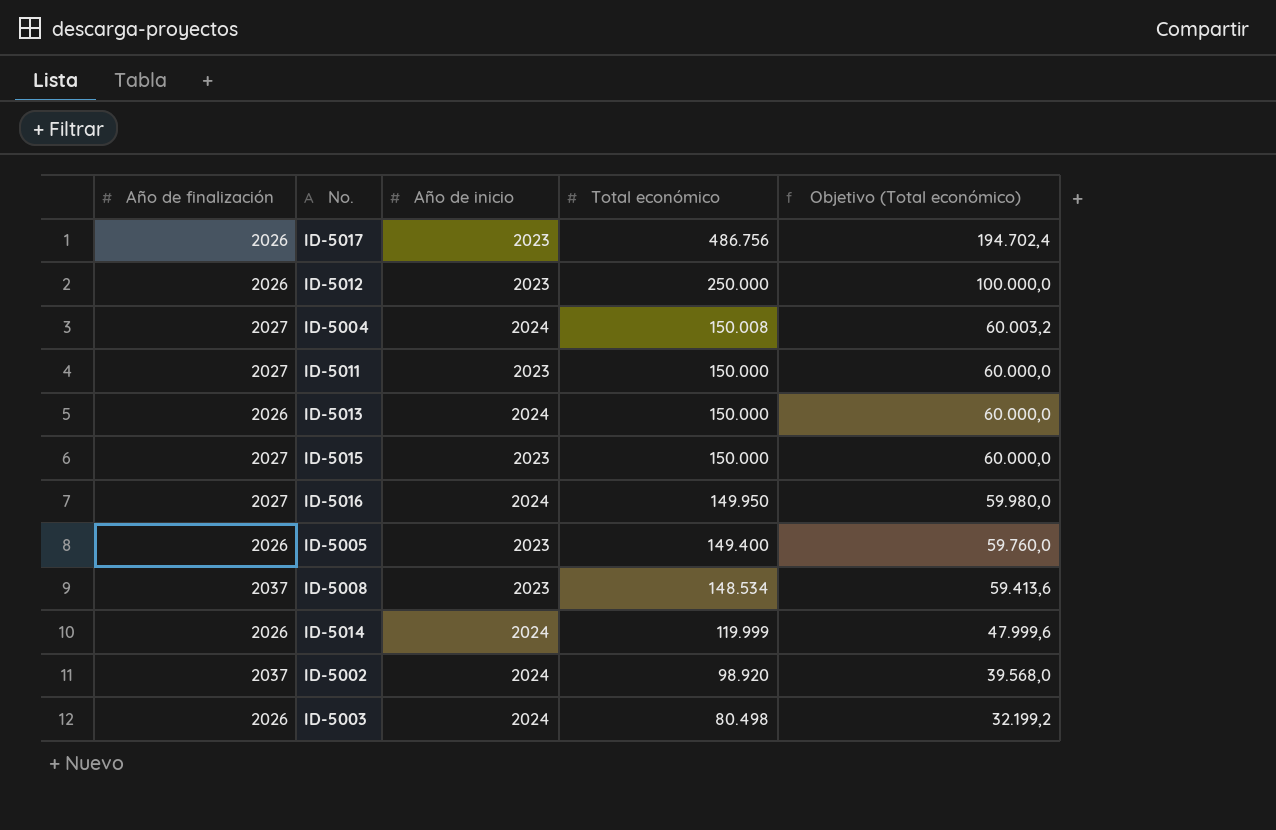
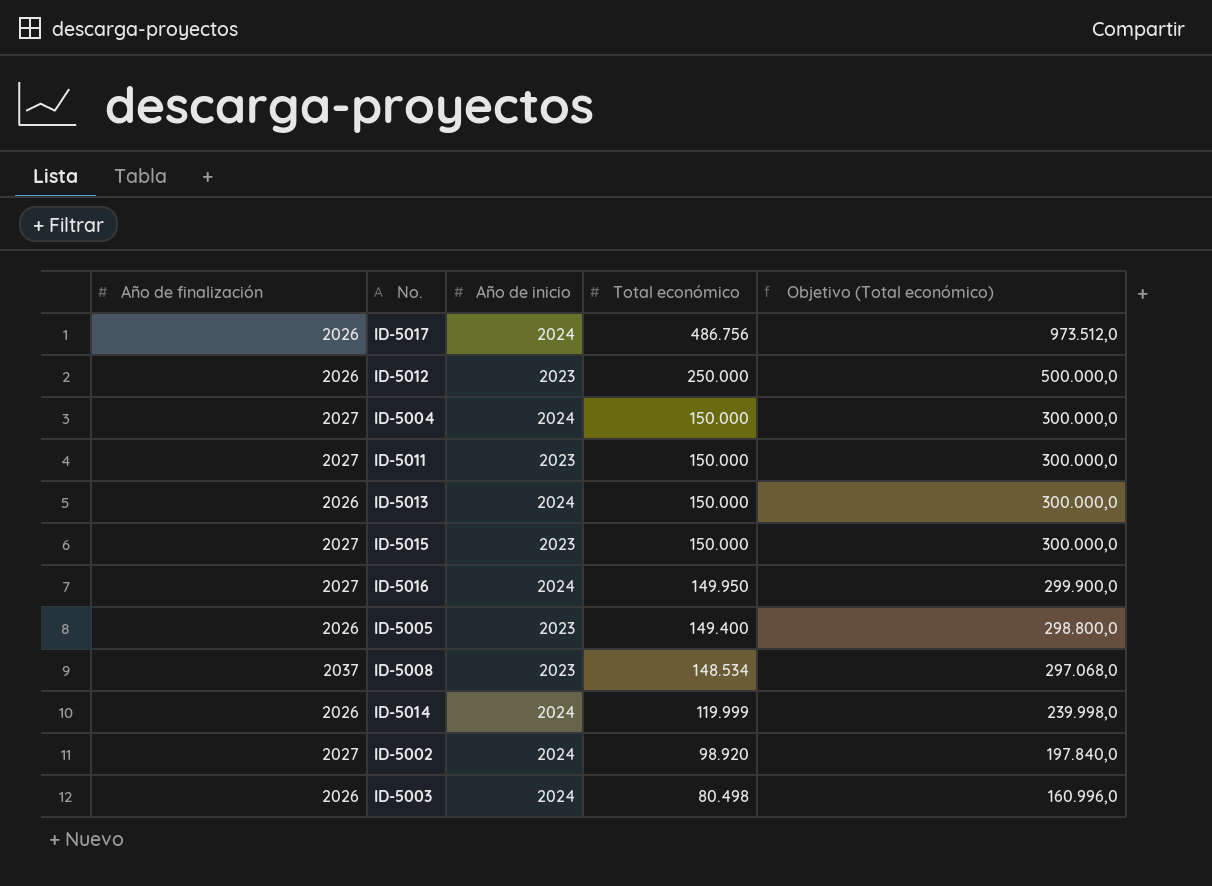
column Objetivo (Total económico) | formula: [Total económico] * 0,4 -> [Total económico] * 2
ID-5017 | Año de inicio: 2023 -> 2024
ID-5004 | Total económico: 150.008 -> 150.000
ID-5002 | Año de finalización: 2037 -> 2027

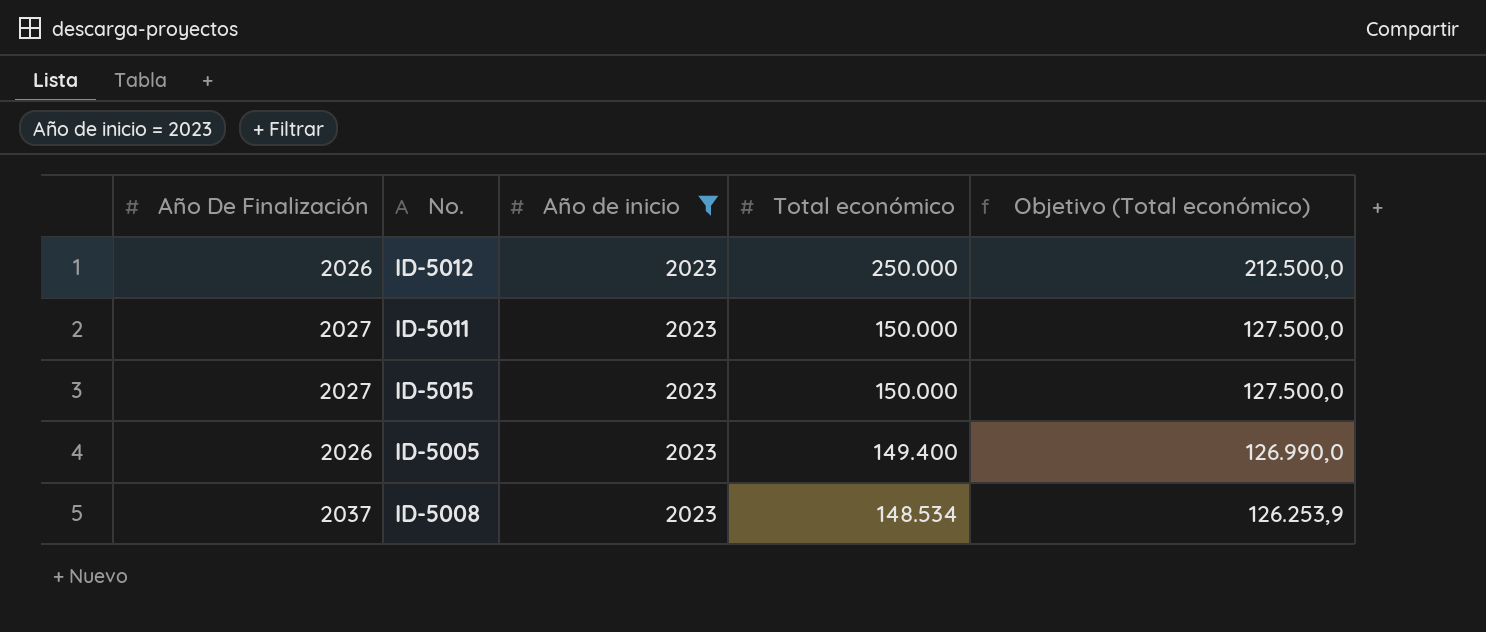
filter: none -> Año de inicio = 2023
column name: Año de finalización -> Año De Finalización
column Objetivo (Total económico) | formula: [Total económico] * 2 -> [Total económico] * 0,85

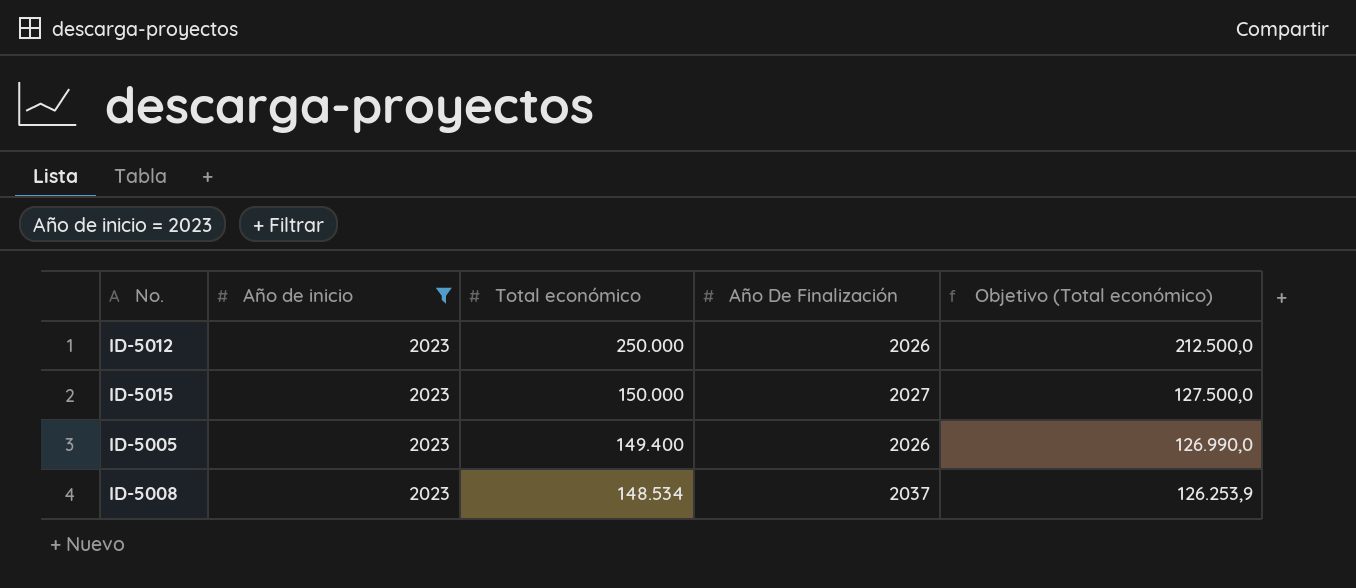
column Año De Finalización | position: 1 -> 4
row ID-5011: 2027 | 2023 | 150.000 | 127.500,0 -> none

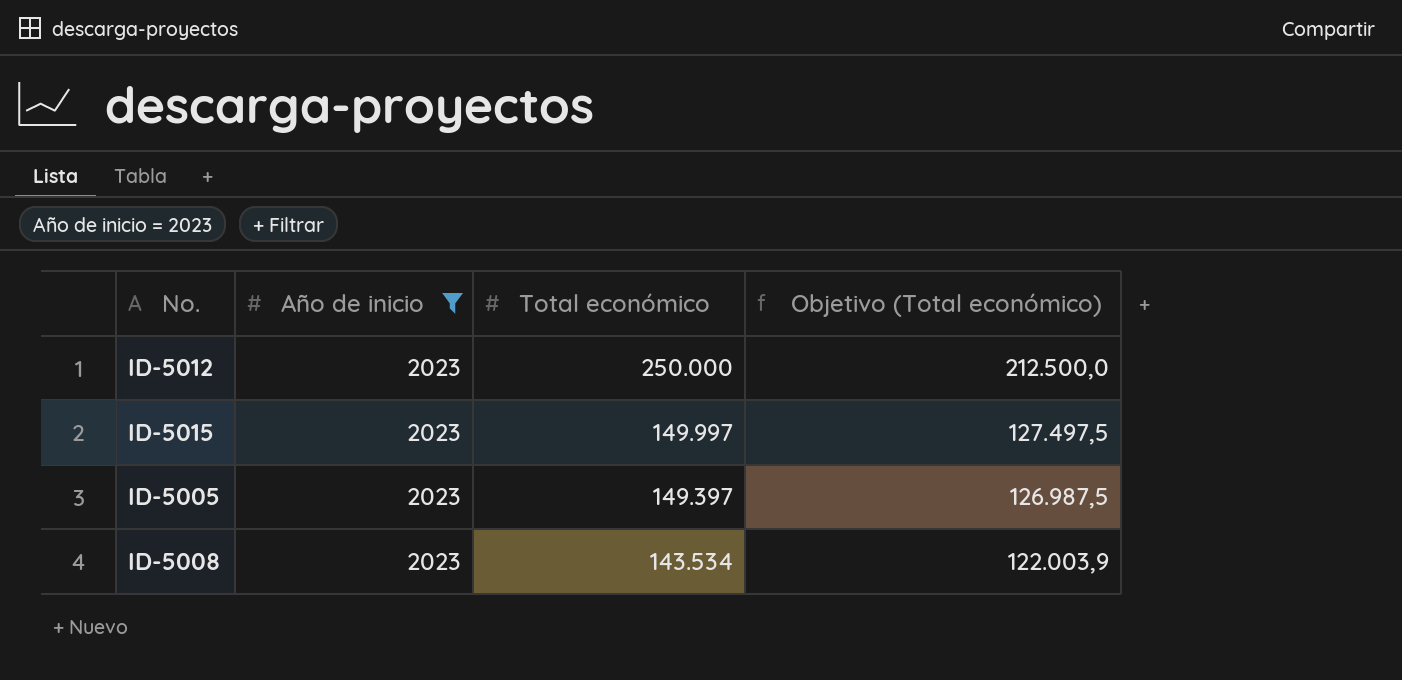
column Año De Finalización | position: 4 -> none
ID-5015 | Total económico: 150.000 -> 149.997
ID-5015 | Objetivo (Total económico): 127.500,0 -> 127.497,5
ID-5005 | Total económico: 149.400 -> 149.397
ID-5005 | Objetivo (Total económico): 126.990,0 -> 126.987,5
ID-5008 | Total económico: 148.534 -> 143.534
ID-5008 | Objetivo (Total económico): 126.253,9 -> 122.003,9

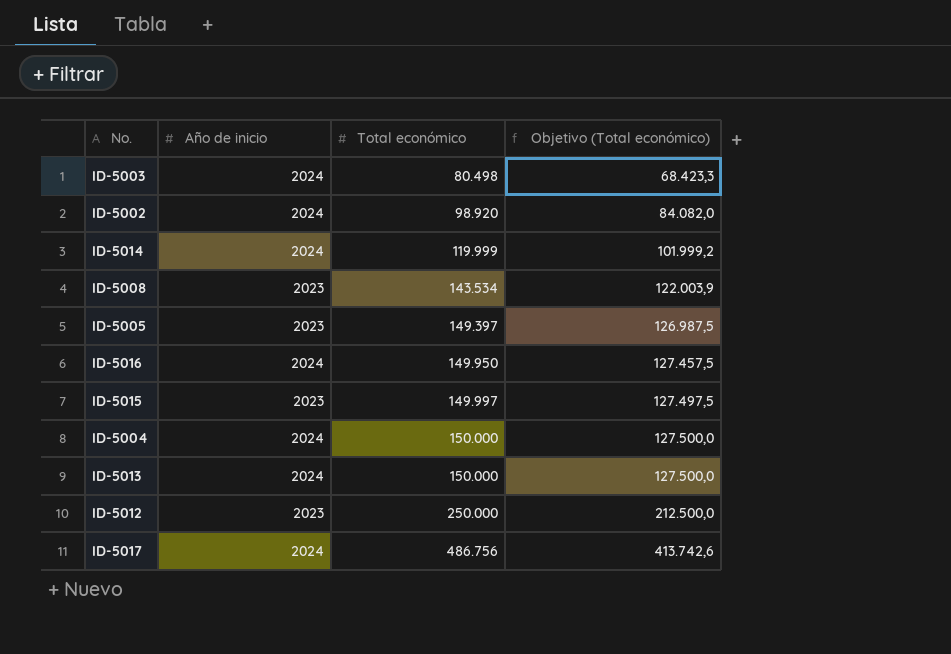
filter: Año de inicio = 2023 -> none
row order: Total económico descending -> Total económico ascending

